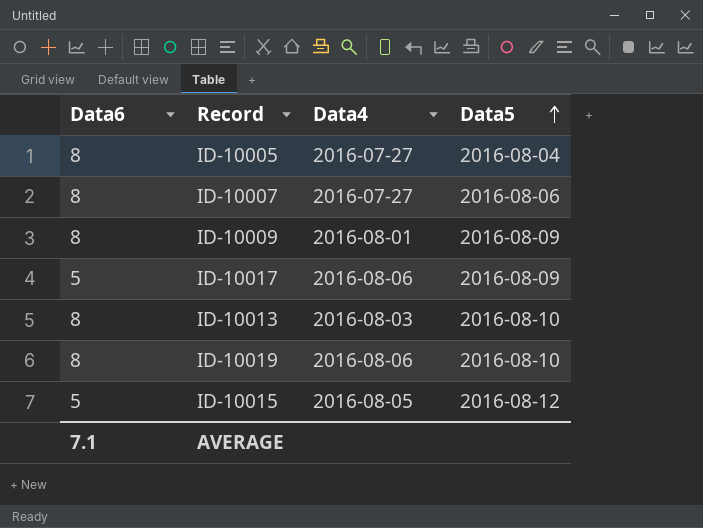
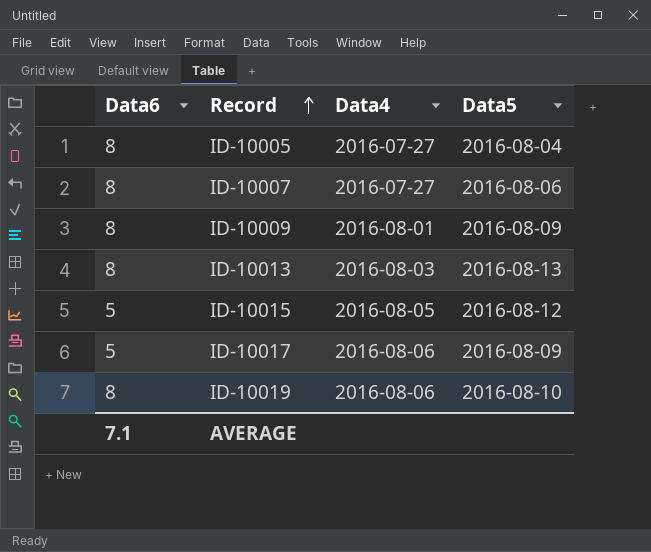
row order: Data5 ascending -> Record ascending
ID-10013 | Data5: 2016-08-10 -> 2016-08-13

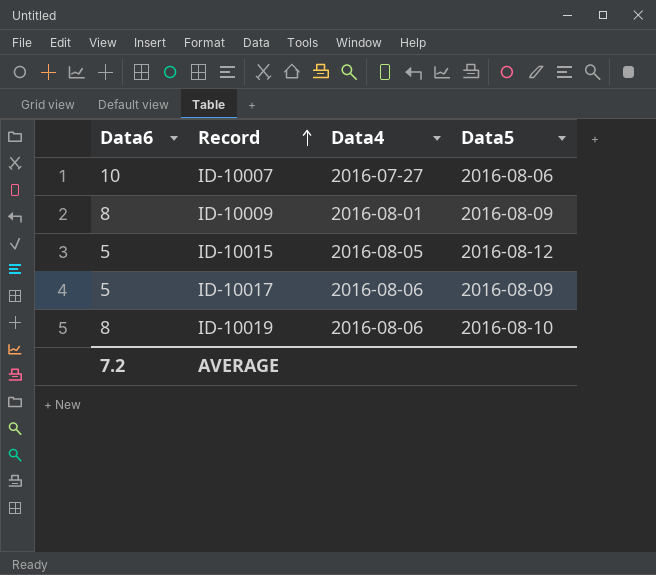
row ID-10005: 8 | 2016-07-27 | 2016-08-04 -> none
row ID-10013: 8 | 2016-08-03 | 2016-08-13 -> none
ID-10007 | Data6: 8 -> 10
AVERAGE | Data6: 7.1 -> 7.2

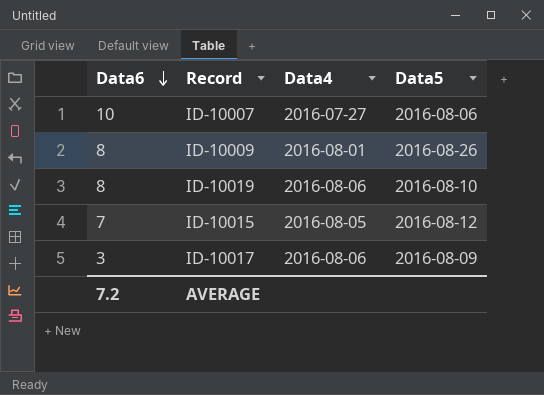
row order: Record ascending -> Data6 descending
ID-10009 | Data5: 2016-08-09 -> 2016-08-26
ID-10015 | Data6: 5 -> 7
ID-10017 | Data6: 5 -> 3

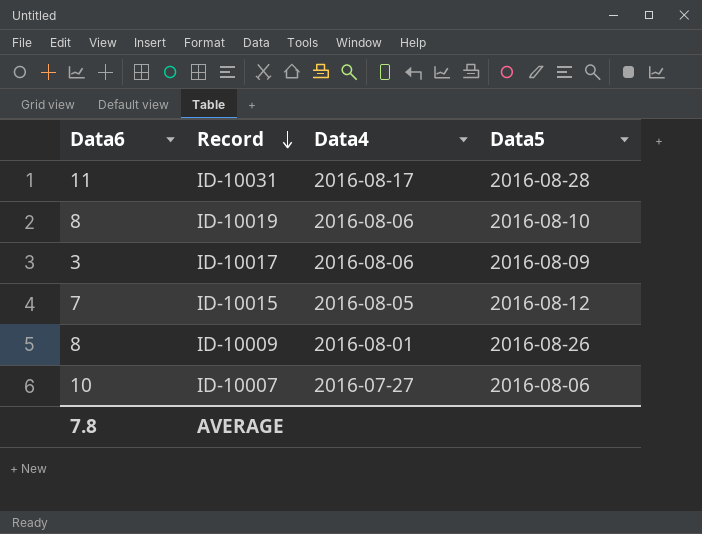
row order: Data6 descending -> Record descending
row ID-10031: none -> 11 | 2016-08-17 | 2016-08-28
AVERAGE | Data6: 7.2 -> 7.8

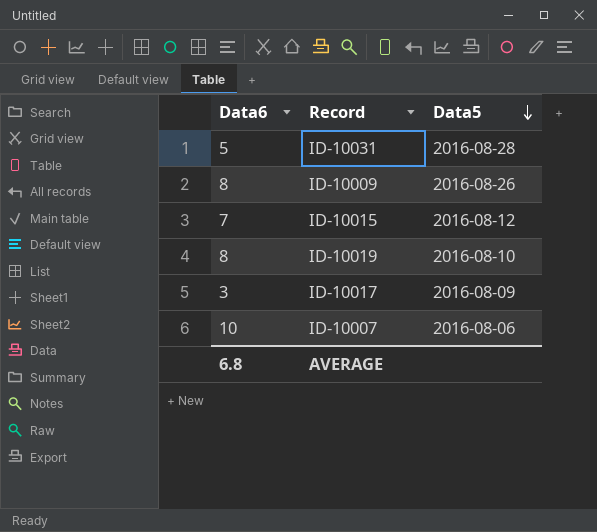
row order: Record descending -> Data5 descending
column Data4 | position: 3 -> none
ID-10031 | Data6: 11 -> 5
AVERAGE | Data6: 7.8 -> 6.8

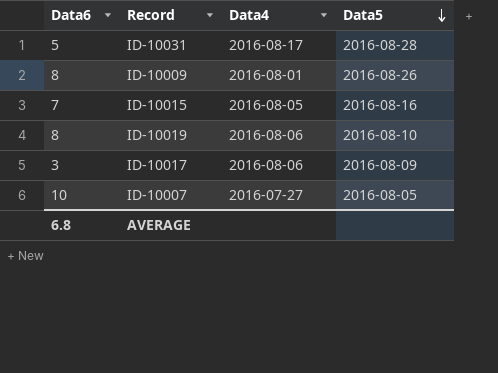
column Data4 | position: none -> 3
ID-10015 | Data5: 2016-08-12 -> 2016-08-16
ID-10007 | Data5: 2016-08-06 -> 2016-08-05

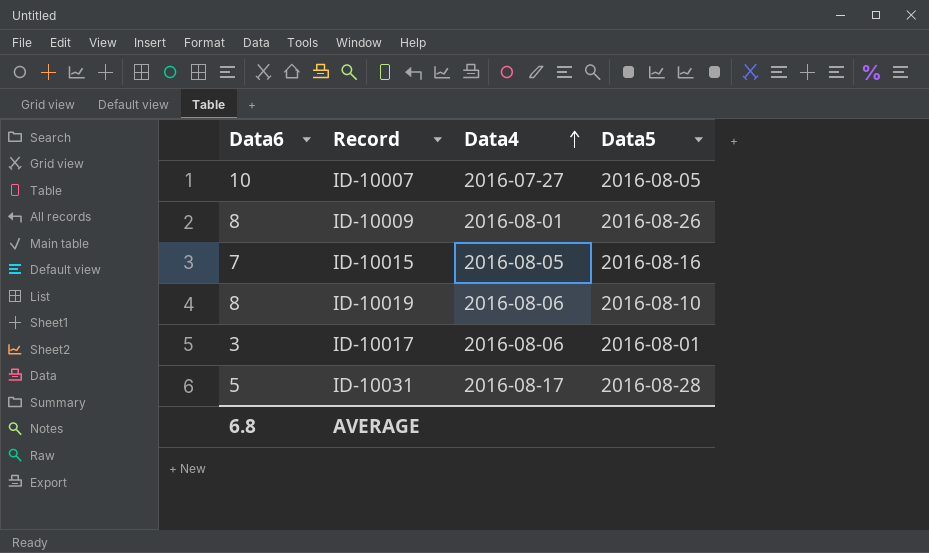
row order: Data5 descending -> Data4 ascending
ID-10017 | Data5: 2016-08-09 -> 2016-08-01

